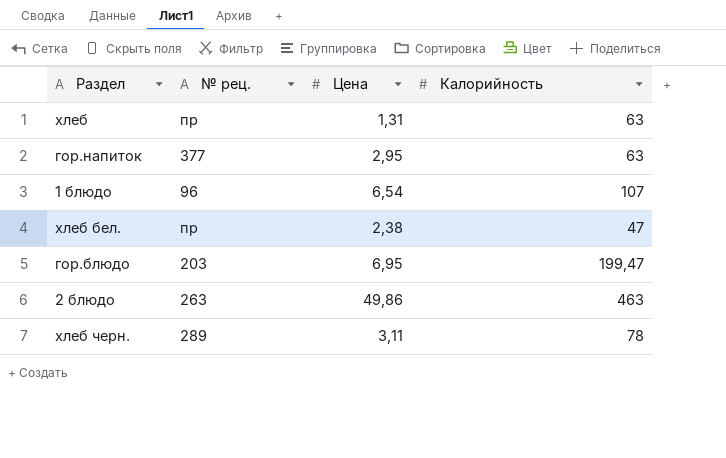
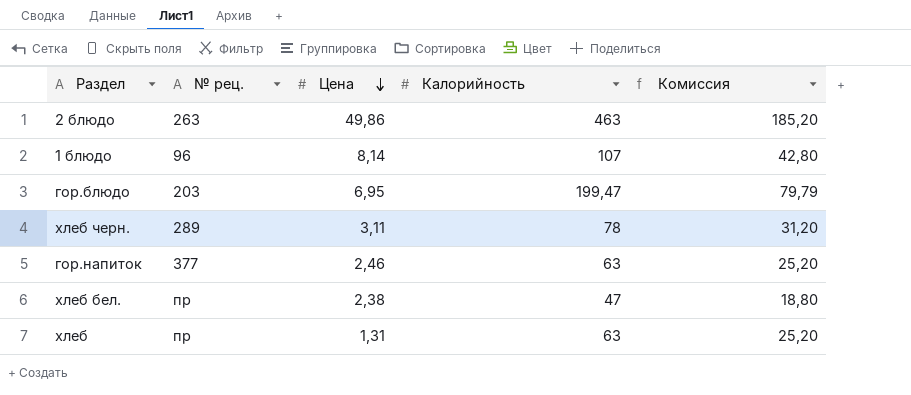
row order: none -> Цена descending
column Комиссия | formula: none -> [Калорийность] * 0,4
1 блюдо | Цена: 6,54 -> 8,14
гор.напиток | Цена: 2,95 -> 2,46

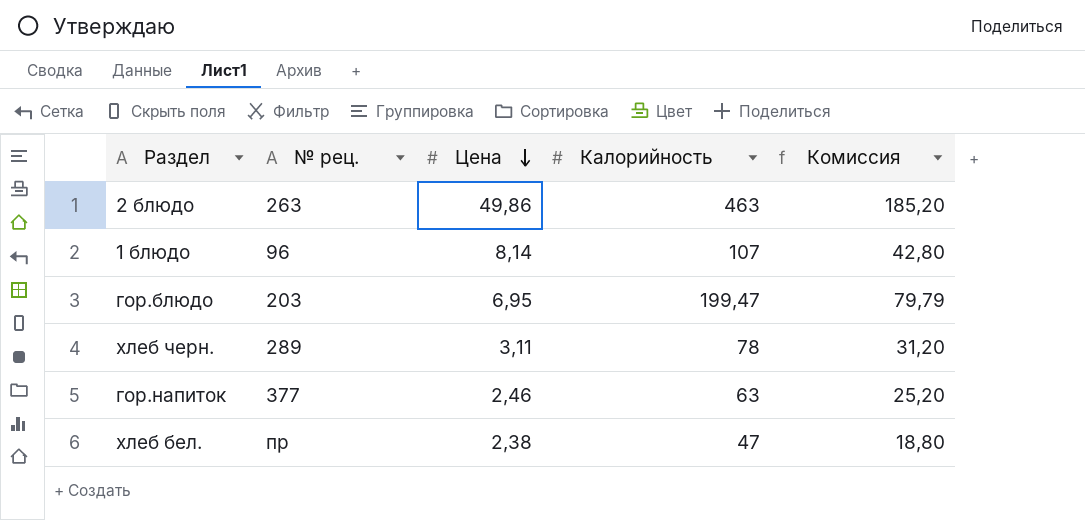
row хлеб: пр | 1,31 | 63 | 25,20 -> none

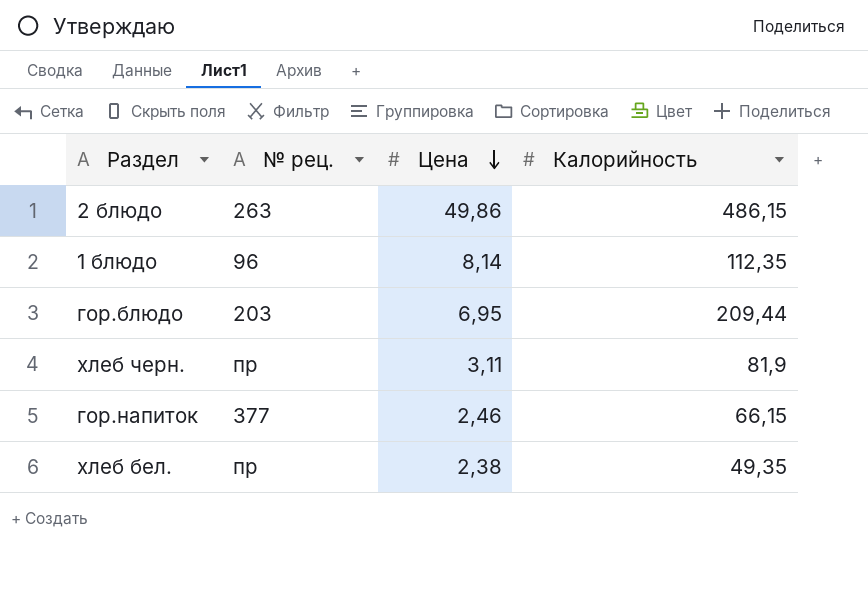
column Комиссия | formula: [Калорийность] * 0,4 -> none
2 блюдо | Калорийность: 463 -> 486,15
1 блюдо | Калорийность: 107 -> 112,35
гор.блюдо | Калорийность: 199,47 -> 209,44
хлеб черн. | № рец.: 289 -> пр
хлеб черн. | Калорийность: 78 -> 81,9
гор.напиток | Калорийность: 63 -> 66,15
хлеб бел. | Калорийность: 47 -> 49,35

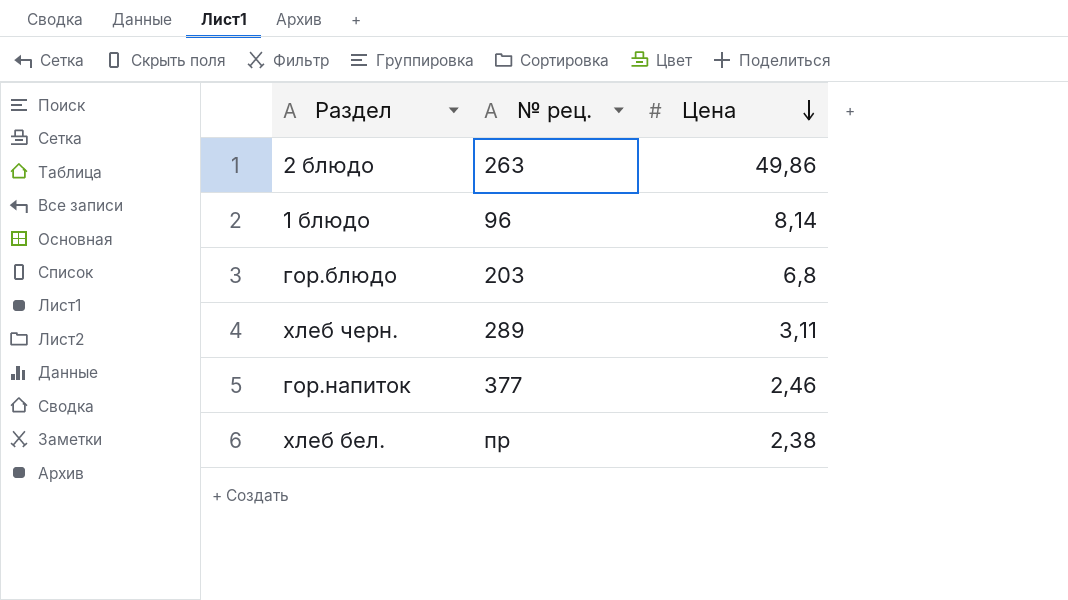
column Калорийность | position: 4 -> none
гор.блюдо | Цена: 6,95 -> 6,8
хлеб черн. | № рец.: пр -> 289

